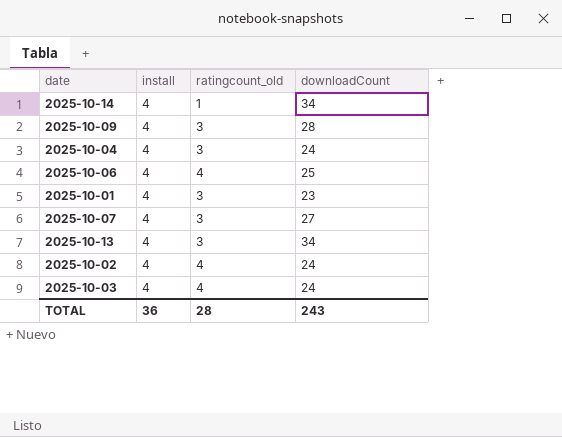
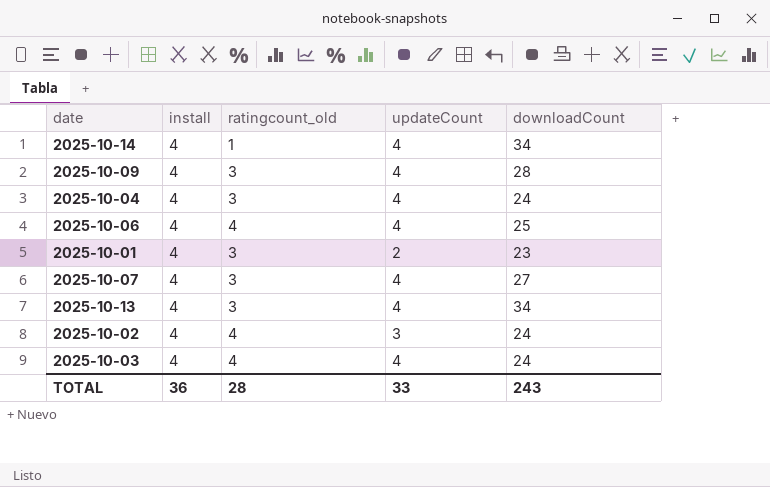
column updateCount | position: none -> 4

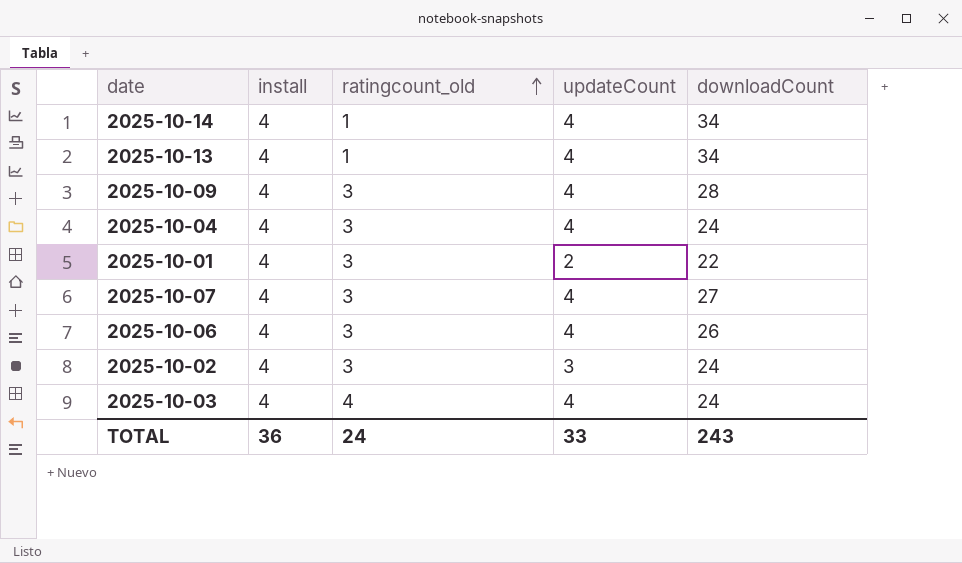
row order: none -> ratingcount_old ascending
2025-10-13 | ratingcount_old: 3 -> 1
2025-10-01 | downloadCount: 23 -> 22
2025-10-06 | ratingcount_old: 4 -> 3
2025-10-06 | downloadCount: 25 -> 26
2025-10-02 | ratingcount_old: 4 -> 3
TOTAL | ratingcount_old: 28 -> 24

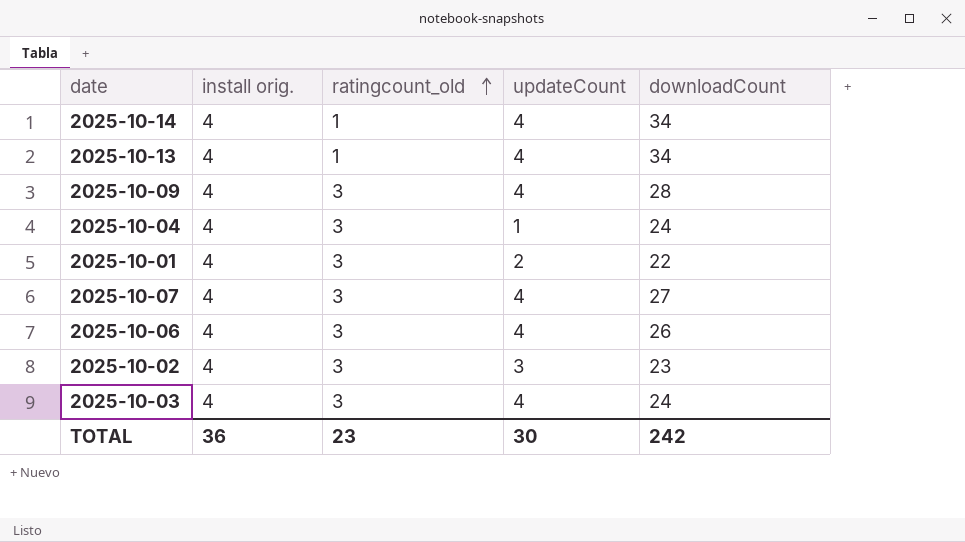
column name: install -> install orig.
2025-10-04 | updateCount: 4 -> 1
2025-10-02 | downloadCount: 24 -> 23
2025-10-03 | ratingcount_old: 4 -> 3
TOTAL | ratingcount_old: 24 -> 23
TOTAL | updateCount: 33 -> 30
TOTAL | downloadCount: 243 -> 242

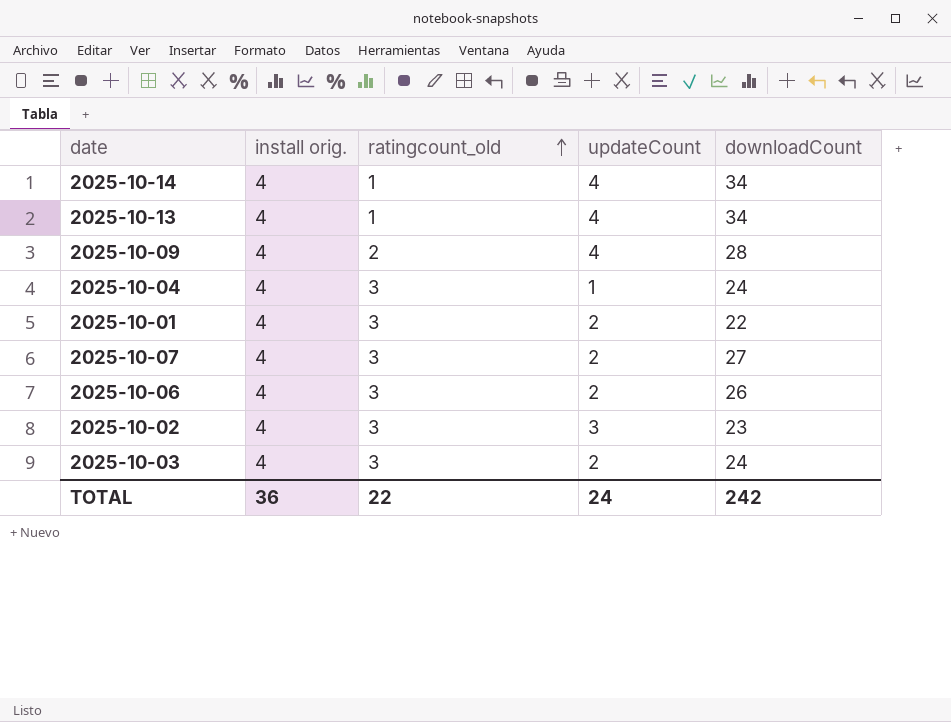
2025-10-09 | ratingcount_old: 3 -> 2
2025-10-07 | updateCount: 4 -> 2
2025-10-06 | updateCount: 4 -> 2
2025-10-03 | updateCount: 4 -> 2
TOTAL | ratingcount_old: 23 -> 22
TOTAL | updateCount: 30 -> 24

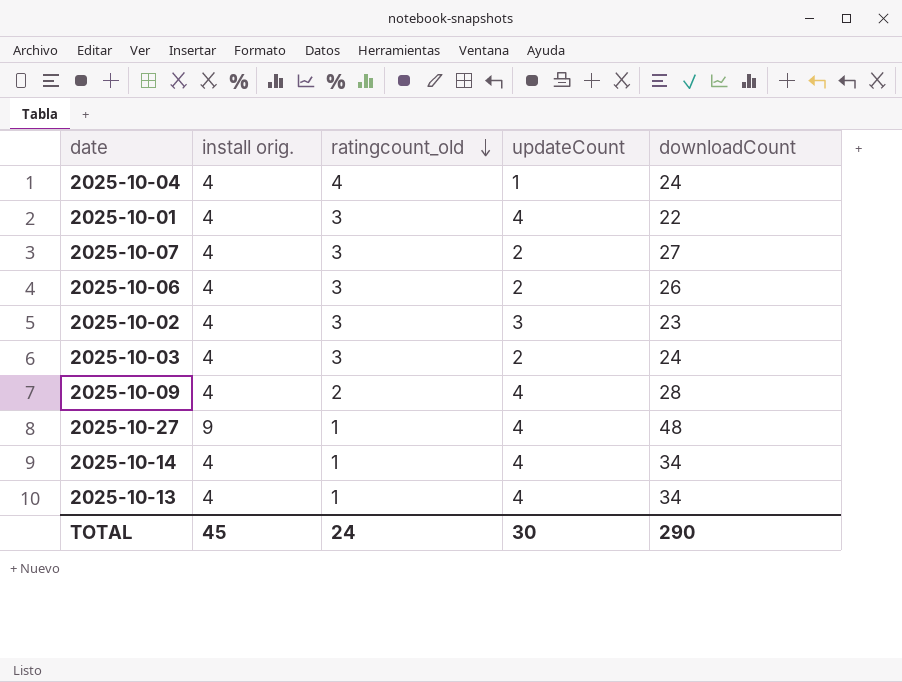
row order: ratingcount_old ascending -> ratingcount_old descending
2025-10-04 | ratingcount_old: 3 -> 4
2025-10-01 | updateCount: 2 -> 4
row 2025-10-27: none -> 9 | 1 | 4 | 48
TOTAL | install orig.: 36 -> 45
TOTAL | ratingcount_old: 22 -> 24
TOTAL | updateCount: 24 -> 30
TOTAL | downloadCount: 242 -> 290

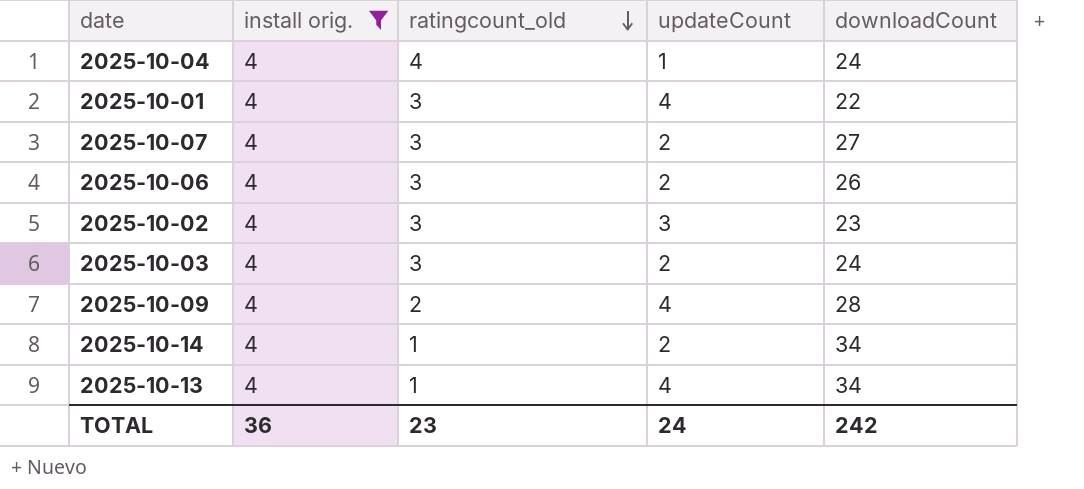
filter: none -> install orig. = 4
2025-10-14 | updateCount: 4 -> 2
TOTAL | install orig.: 45 -> 36
TOTAL | ratingcount_old: 24 -> 23
TOTAL | updateCount: 30 -> 24
TOTAL | downloadCount: 290 -> 242

